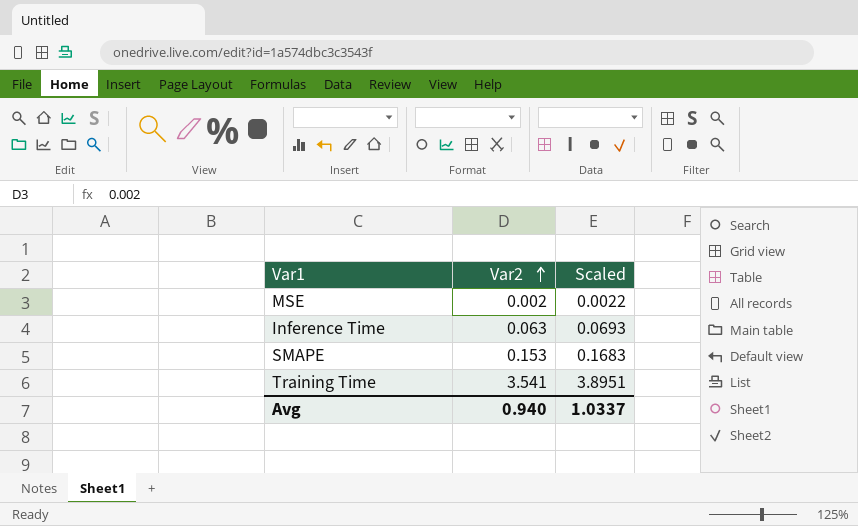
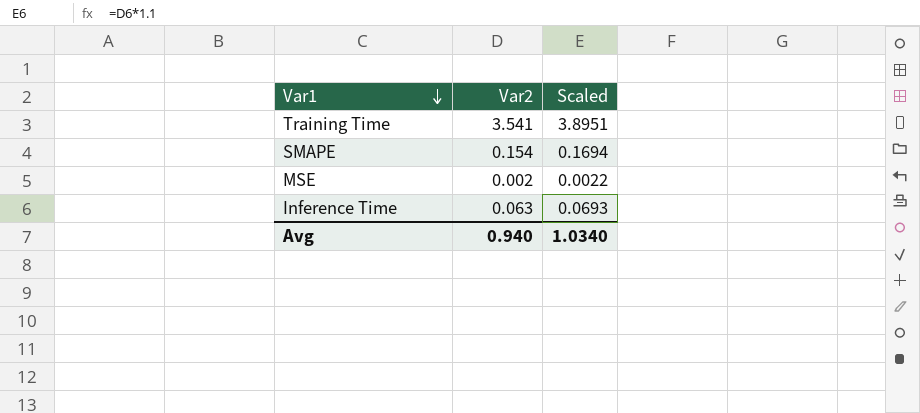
row order: Var2 ascending -> Var1 descending
SMAPE | Var2: 0.153 -> 0.154
SMAPE | Scaled: 0.1683 -> 0.1694
Avg | Scaled: 1.0337 -> 1.0340

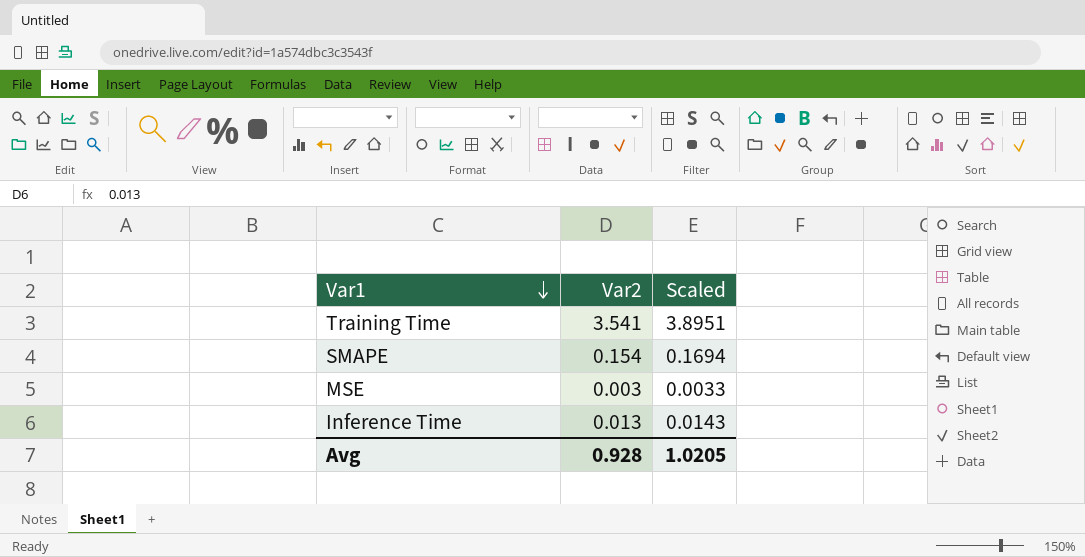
MSE | Var2: 0.002 -> 0.003
MSE | Scaled: 0.0022 -> 0.0033
Inference Time | Var2: 0.063 -> 0.013
Inference Time | Scaled: 0.0693 -> 0.0143
Avg | Var2: 0.940 -> 0.928
Avg | Scaled: 1.0340 -> 1.0205

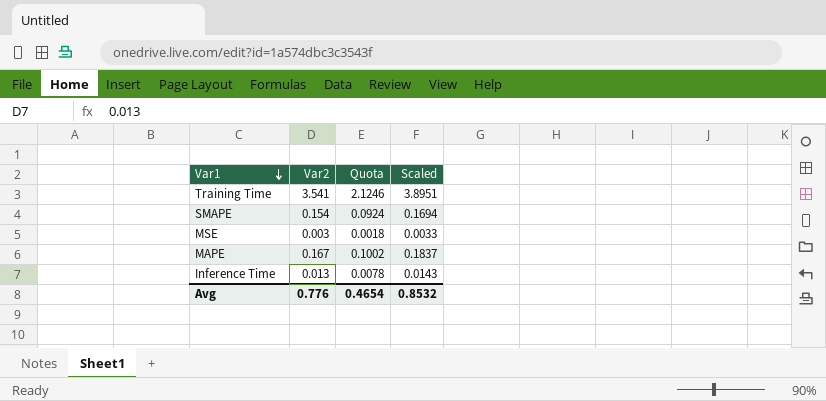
column Quota | formula: none -> [Var2] * 0.6
row MAPE: none -> 0.167 | 0.1002 | 0.1837
Avg | Var2: 0.928 -> 0.776
Avg | Scaled: 1.0205 -> 0.8532

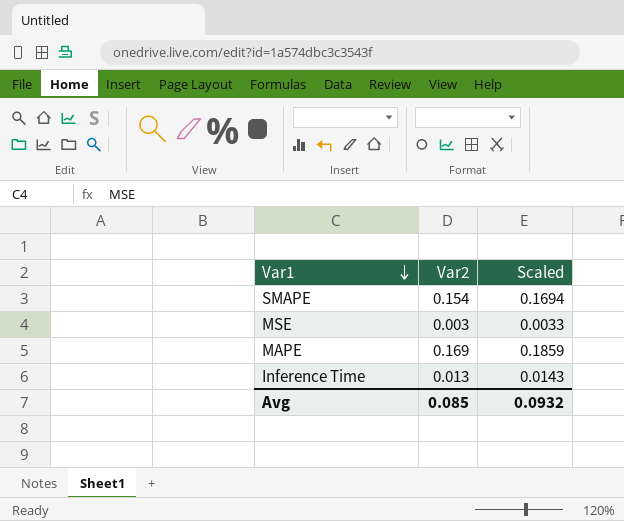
column Quota | formula: [Var2] * 0.6 -> none
row Training Time: 3.541 | 2.1246 | 3.8951 -> none
MAPE | Var2: 0.167 -> 0.169
MAPE | Scaled: 0.1837 -> 0.1859
Avg | Var2: 0.776 -> 0.085
Avg | Scaled: 0.8532 -> 0.0932

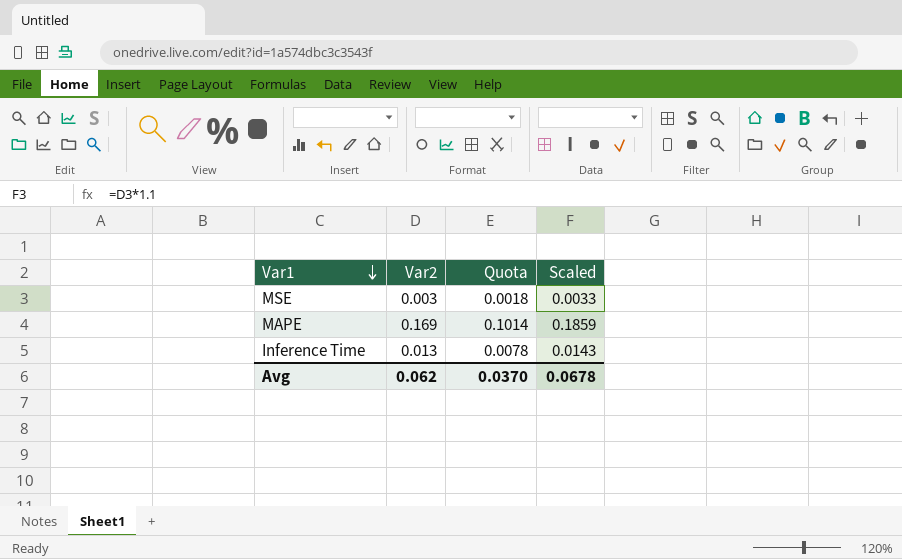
column Quota | formula: none -> [Var2] * 0.6
row SMAPE: 0.154 | 0.1694 -> none
Avg | Var2: 0.085 -> 0.062
Avg | Scaled: 0.0932 -> 0.0678

